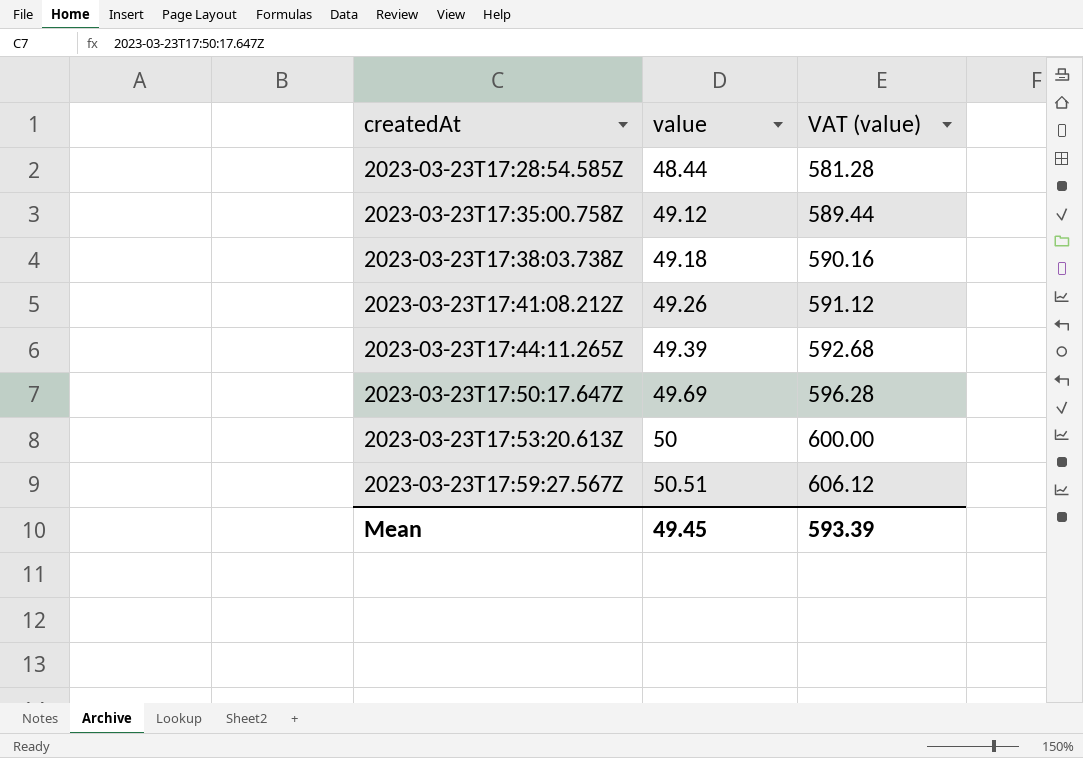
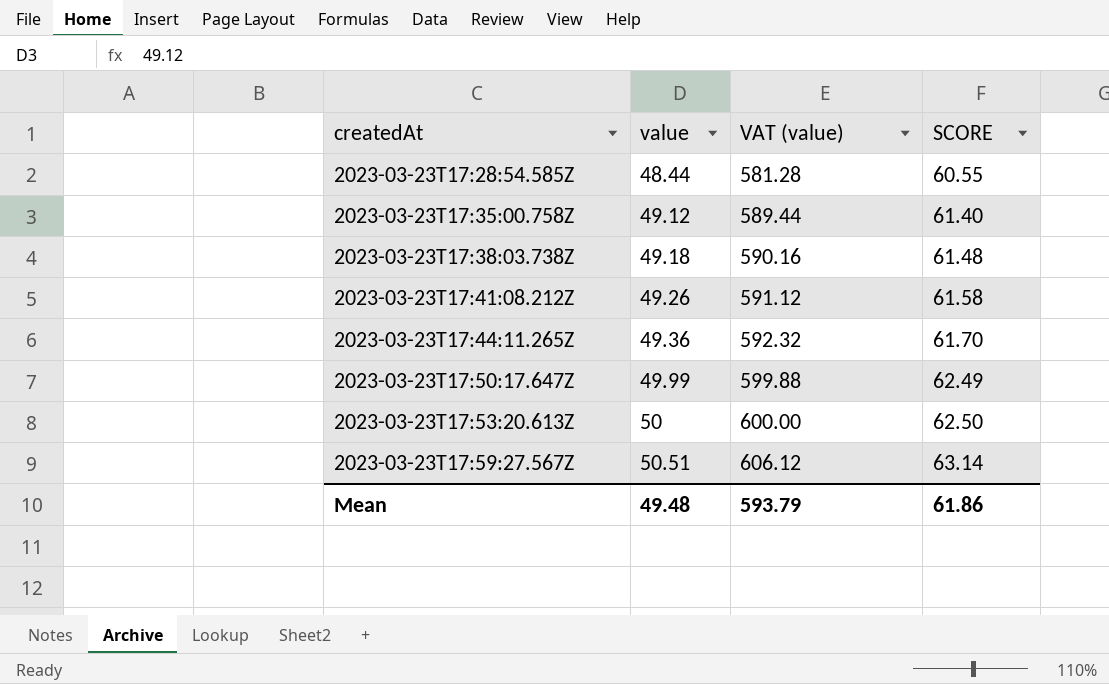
column SCORE | formula: none -> [value] * 1.25
2023-03-23T17:44:11.265Z | value: 49.39 -> 49.36
2023-03-23T17:44:11.265Z | VAT (value): 592.68 -> 592.32
2023-03-23T17:50:17.647Z | value: 49.69 -> 49.99
2023-03-23T17:50:17.647Z | VAT (value): 596.28 -> 599.88
Mean | value: 49.45 -> 49.48
Mean | VAT (value): 593.39 -> 593.79

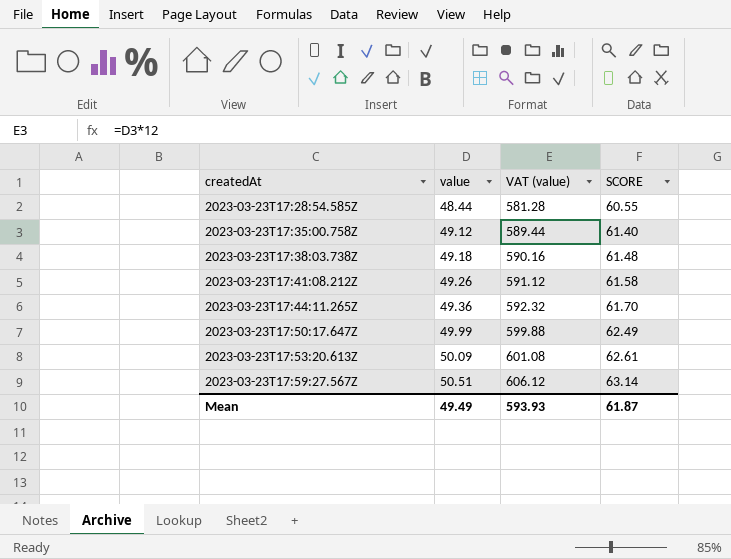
2023-03-23T17:53:20.613Z | value: 50 -> 50.09
2023-03-23T17:53:20.613Z | VAT (value): 600.00 -> 601.08
2023-03-23T17:53:20.613Z | SCORE: 62.50 -> 62.61
Mean | value: 49.48 -> 49.49
Mean | VAT (value): 593.79 -> 593.93
Mean | SCORE: 61.86 -> 61.87

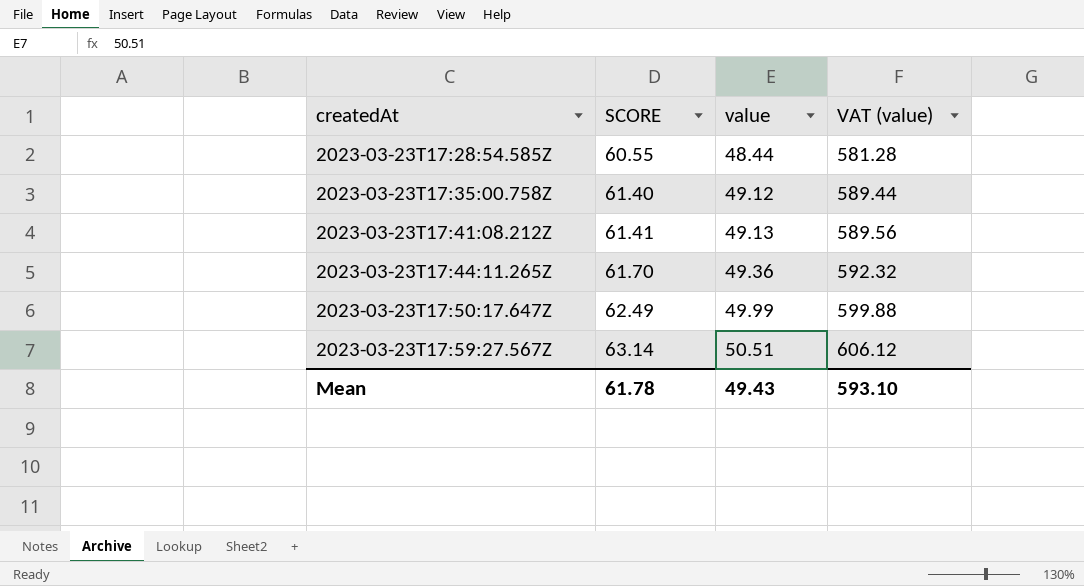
column SCORE | position: 4 -> 2
row 2023-03-23T17:38:03.738Z: 49.18 | 590.16 | 61.48 -> none
row 2023-03-23T17:53:20.613Z: 50.09 | 601.08 | 62.61 -> none
2023-03-23T17:41:08.212Z | SCORE: 61.58 -> 61.41
2023-03-23T17:41:08.212Z | value: 49.26 -> 49.13
2023-03-23T17:41:08.212Z | VAT (value): 591.12 -> 589.56
Mean | SCORE: 61.87 -> 61.78
Mean | value: 49.49 -> 49.43
Mean | VAT (value): 593.93 -> 593.10

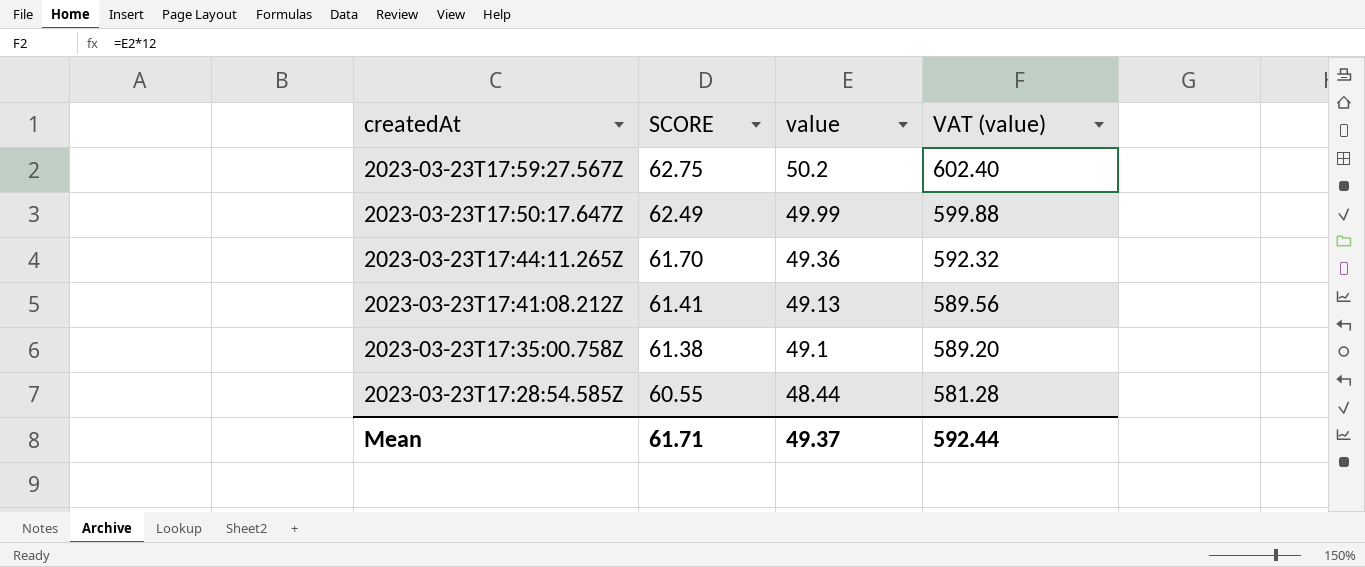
row order: createdAt ascending -> createdAt descending
2023-03-23T17:59:27.567Z | SCORE: 63.14 -> 62.75
2023-03-23T17:59:27.567Z | value: 50.51 -> 50.2
2023-03-23T17:59:27.567Z | VAT (value): 606.12 -> 602.40
2023-03-23T17:35:00.758Z | SCORE: 61.40 -> 61.38
2023-03-23T17:35:00.758Z | value: 49.12 -> 49.1
2023-03-23T17:35:00.758Z | VAT (value): 589.44 -> 589.20
Mean | SCORE: 61.78 -> 61.71
Mean | value: 49.43 -> 49.37
Mean | VAT (value): 593.10 -> 592.44

